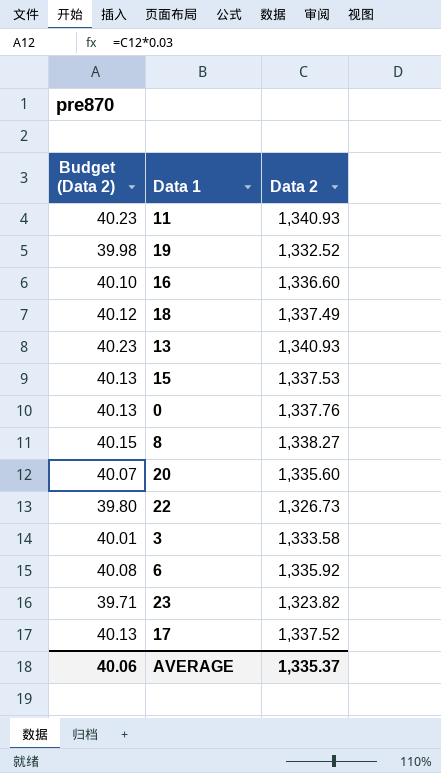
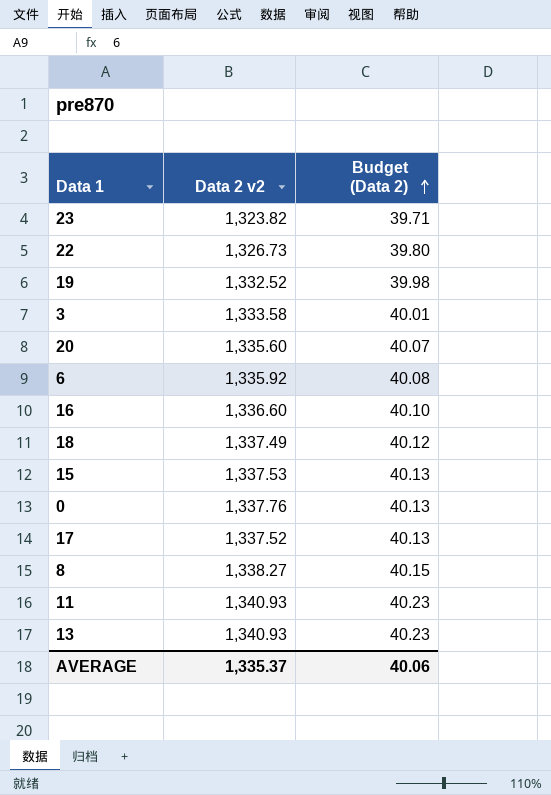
row order: none -> Budget (Data 2) ascending
column name: Data 2 -> Data 2 v2
column Budget (Data 2) | position: 1 -> 3

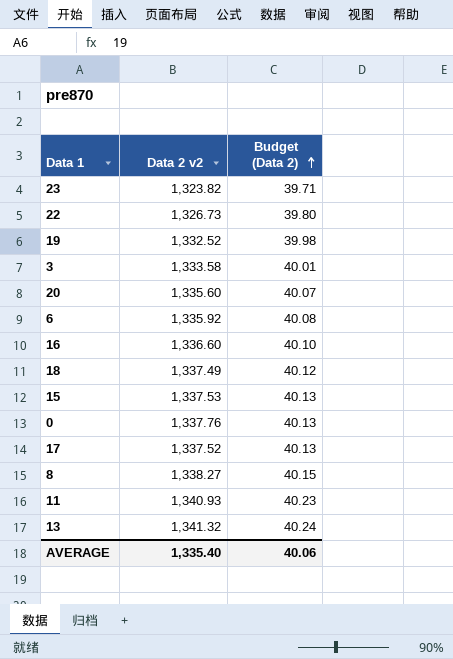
13 | Data 2 v2: 1,340.93 -> 1,341.32
13 | Budget (Data 2): 40.23 -> 40.24
AVERAGE | Data 2 v2: 1,335.37 -> 1,335.40

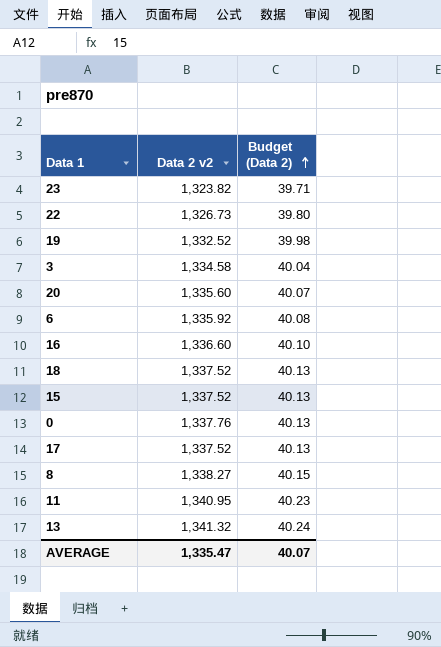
3 | Data 2 v2: 1,333.58 -> 1,334.58
3 | Budget (Data 2): 40.01 -> 40.04
18 | Data 2 v2: 1,337.49 -> 1,337.52
18 | Budget (Data 2): 40.12 -> 40.13
15 | Data 2 v2: 1,337.53 -> 1,337.52
11 | Data 2 v2: 1,340.93 -> 1,340.95
AVERAGE | Data 2 v2: 1,335.40 -> 1,335.47
AVERAGE | Budget (Data 2): 40.06 -> 40.07

